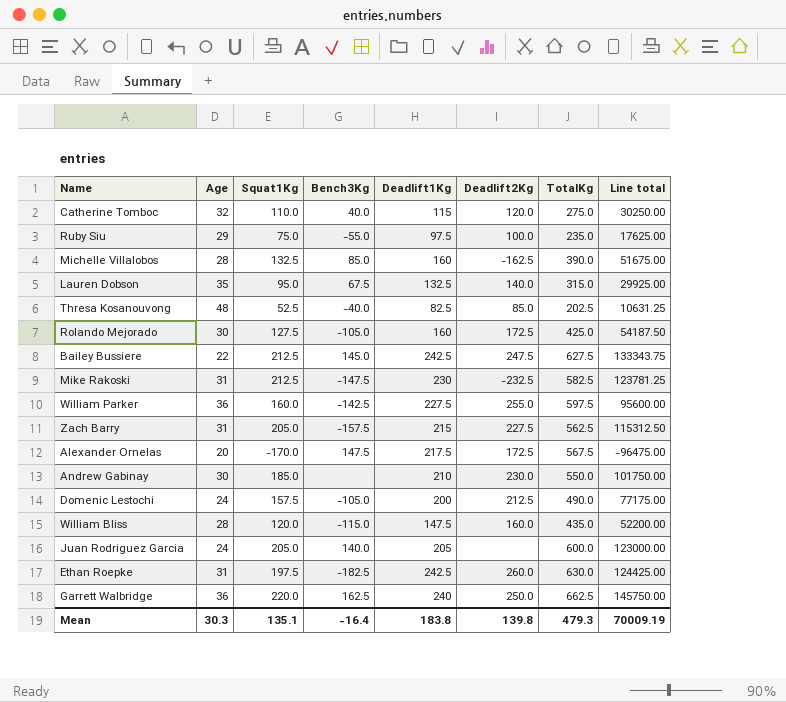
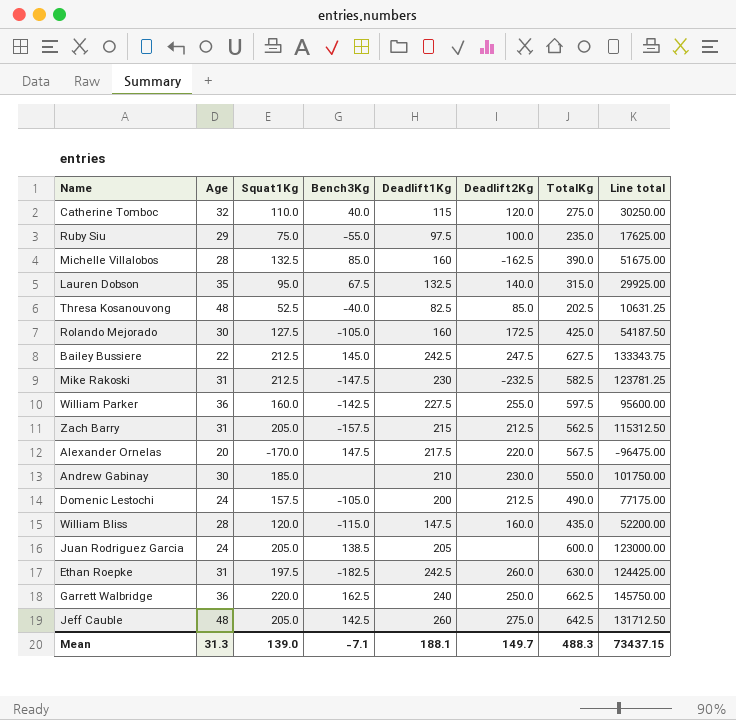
Zach Barry | Deadlift2Kg: 227.5 -> 212.5
Alexander Ornelas | Deadlift2Kg: 172.5 -> 220.0
Juan Rodriguez Garcia | Bench3Kg: 140.0 -> 138.5
row Jeff Cauble: none -> 48 | 205.0 | 142.5 | 260 | 275.0 | 642.5 | 131712.50
Mean | Age: 30.3 -> 31.3
Mean | Squat1Kg: 135.1 -> 139.0
Mean | Bench3Kg: -16.4 -> -7.1
Mean | Deadlift1Kg: 183.8 -> 188.1
Mean | Deadlift2Kg: 139.8 -> 149.7
Mean | TotalKg: 479.3 -> 488.3
Mean | Line total: 70009.19 -> 73437.15

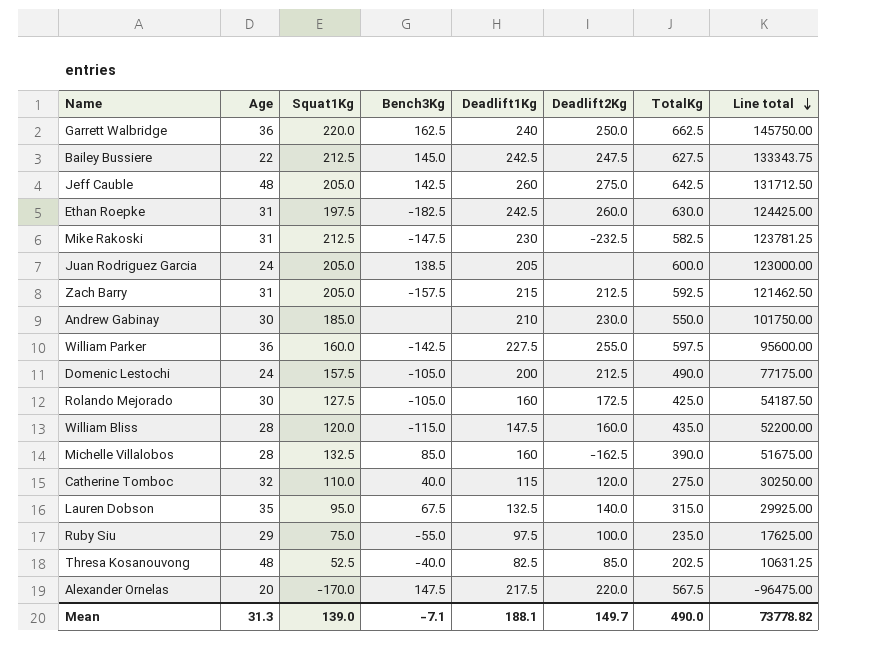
row order: none -> Line total descending
Zach Barry | TotalKg: 562.5 -> 592.5
Zach Barry | Line total: 115312.50 -> 121462.50
Mean | TotalKg: 488.3 -> 490.0
Mean | Line total: 73437.15 -> 73778.82

